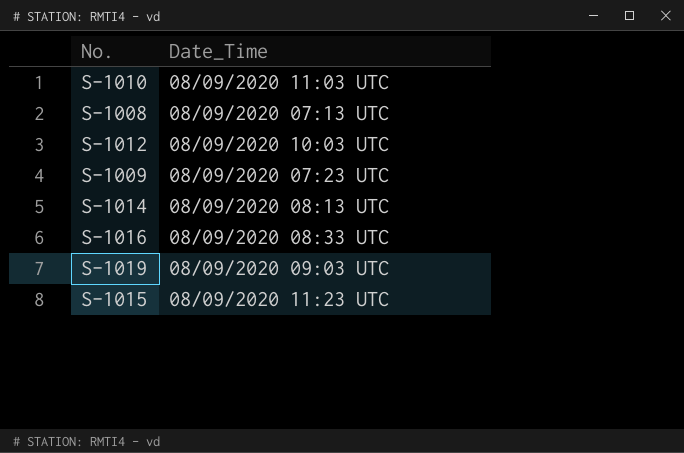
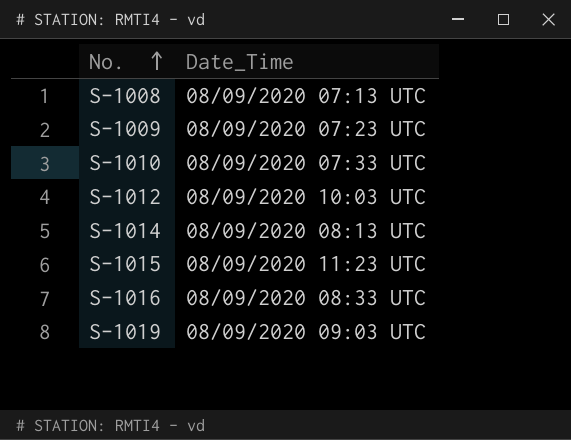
row order: none -> No. ascending
S-1010 | Date_Time: 08/09/2020 11:03 UTC -> 08/09/2020 07:33 UTC

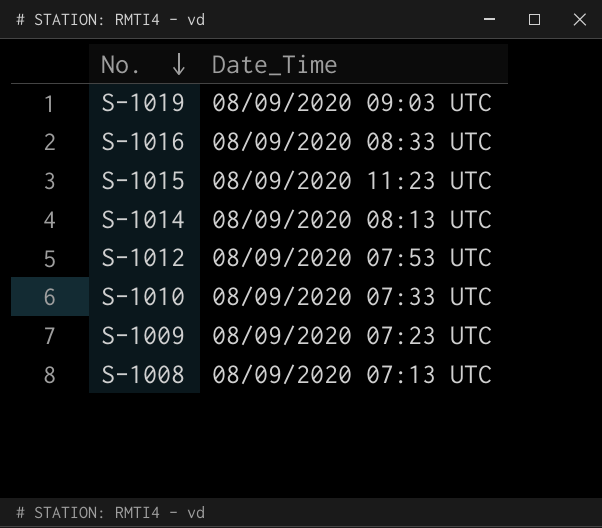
row order: No. ascending -> No. descending
S-1012 | Date_Time: 08/09/2020 10:03 UTC -> 08/09/2020 07:53 UTC

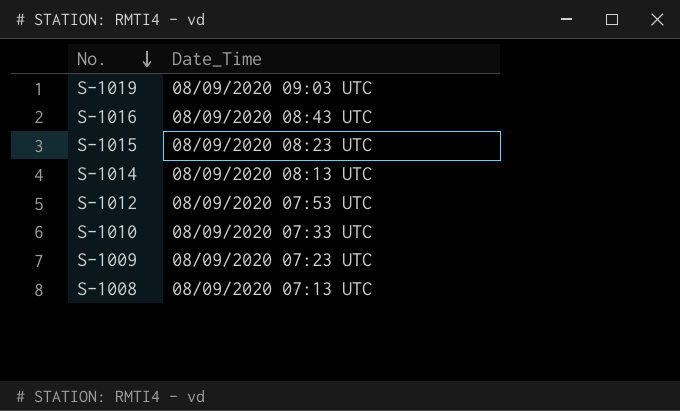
S-1016 | Date_Time: 08/09/2020 08:33 UTC -> 08/09/2020 08:43 UTC
S-1015 | Date_Time: 08/09/2020 11:23 UTC -> 08/09/2020 08:23 UTC

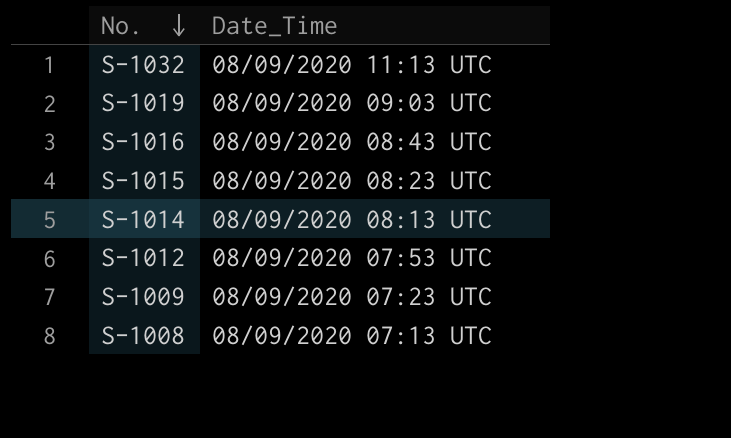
row S-1010: 08/09/2020 07:33 UTC -> none
row S-1032: none -> 08/09/2020 11:13 UTC

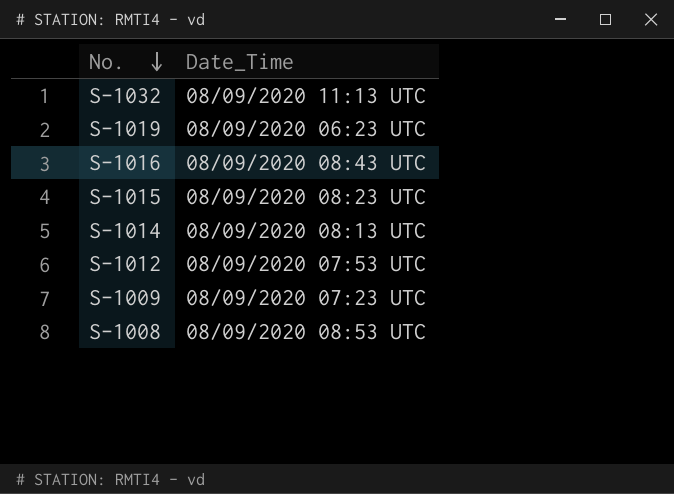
S-1019 | Date_Time: 08/09/2020 09:03 UTC -> 08/09/2020 06:23 UTC
S-1008 | Date_Time: 08/09/2020 07:13 UTC -> 08/09/2020 08:53 UTC

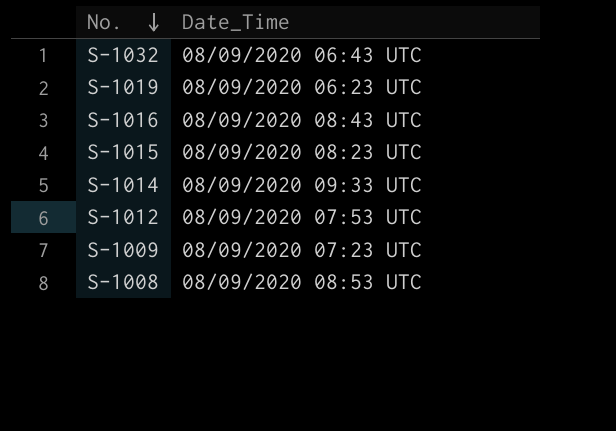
S-1032 | Date_Time: 08/09/2020 11:13 UTC -> 08/09/2020 06:43 UTC
S-1014 | Date_Time: 08/09/2020 08:13 UTC -> 08/09/2020 09:33 UTC

